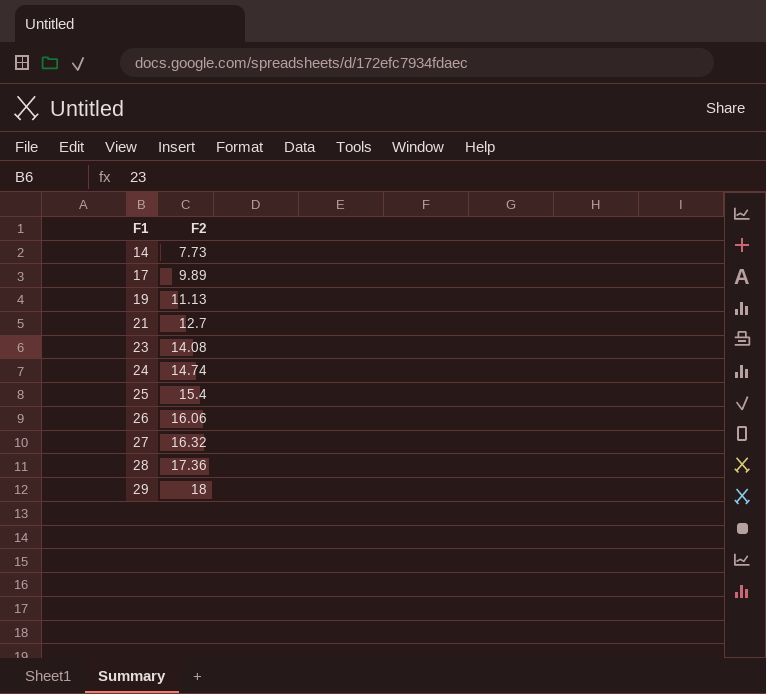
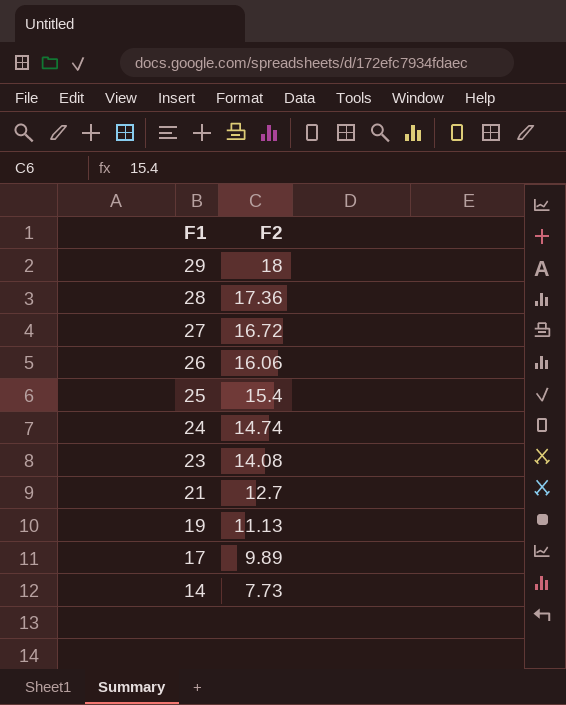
row order: F1 ascending -> F1 descending
27 | F2: 16.32 -> 16.72

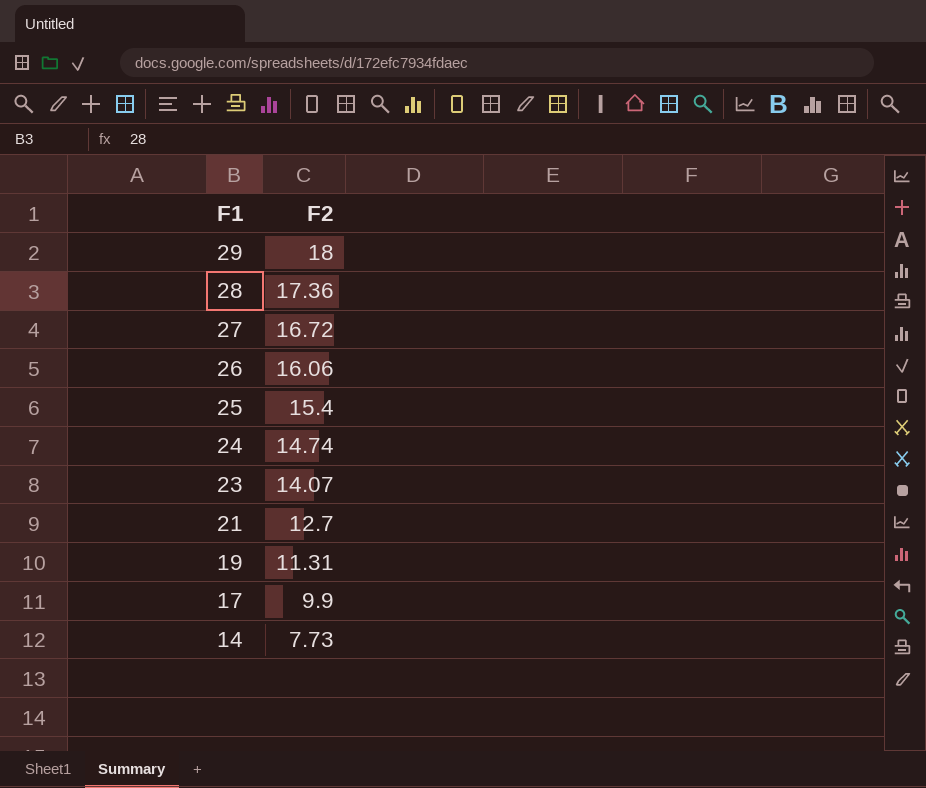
23 | F2: 14.08 -> 14.07
19 | F2: 11.13 -> 11.31
17 | F2: 9.89 -> 9.9

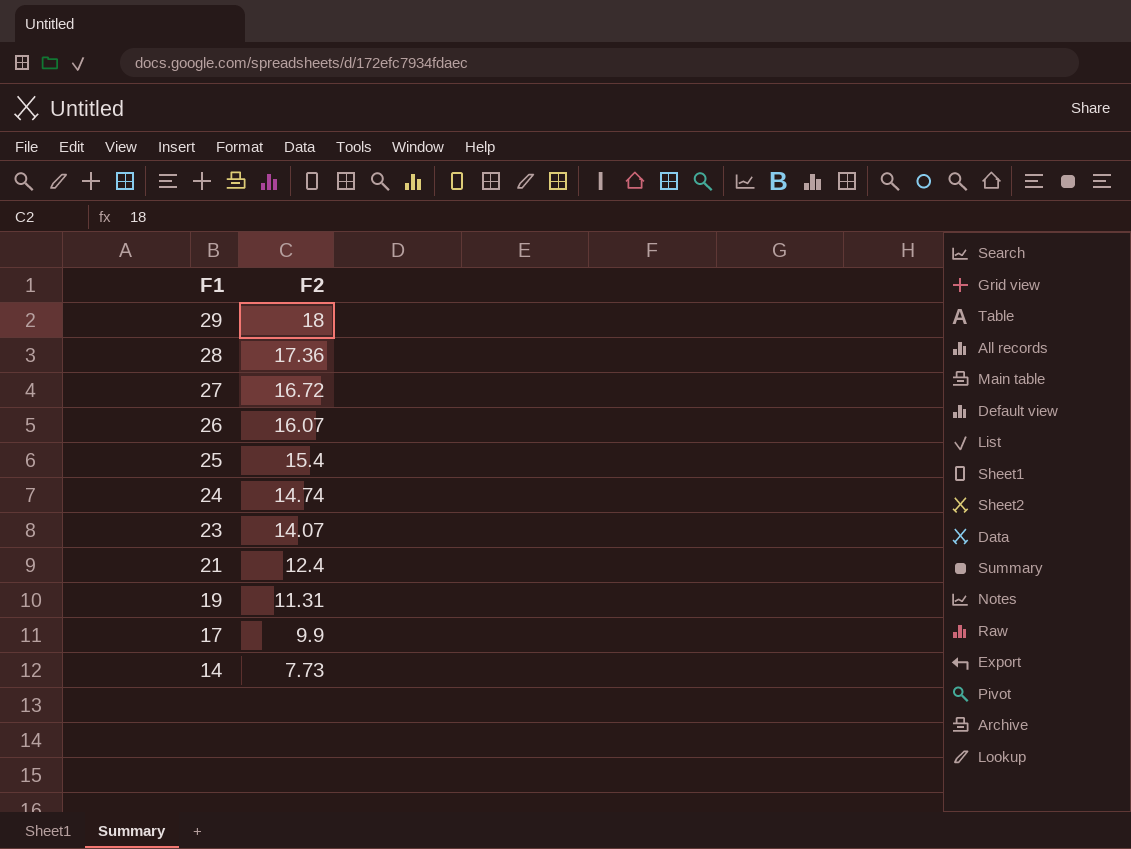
26 | F2: 16.06 -> 16.07
21 | F2: 12.7 -> 12.4

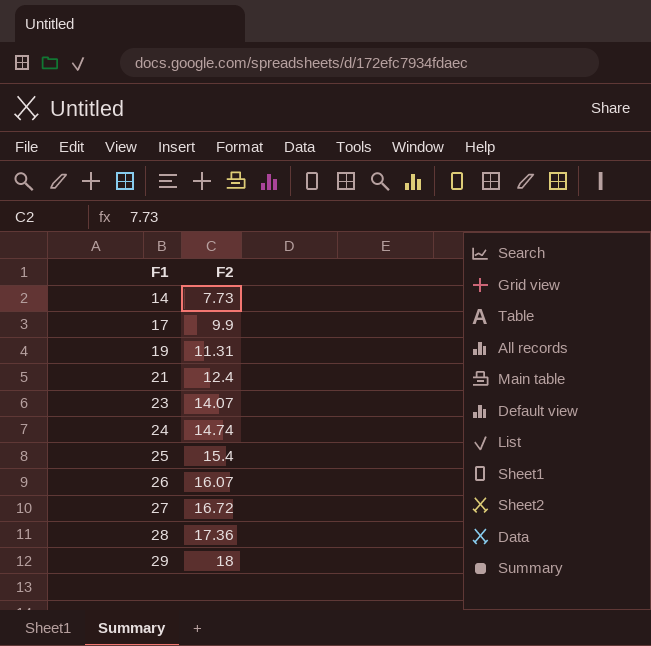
row order: F1 descending -> F1 ascending

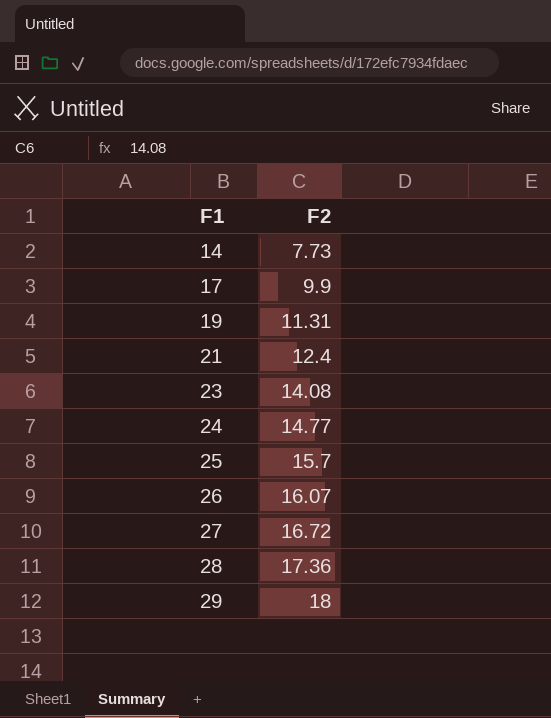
23 | F2: 14.07 -> 14.08
24 | F2: 14.74 -> 14.77
25 | F2: 15.4 -> 15.7

